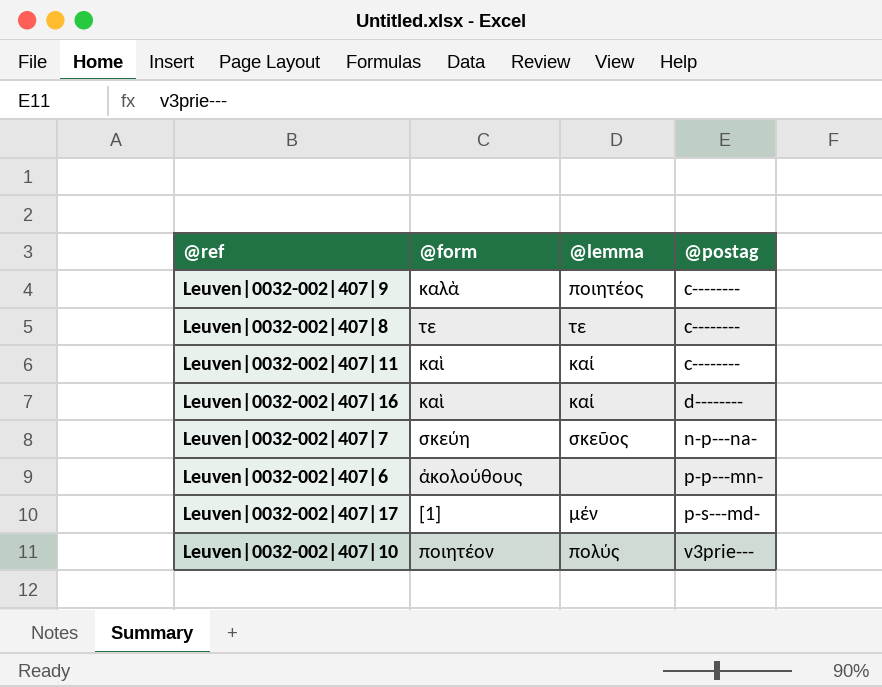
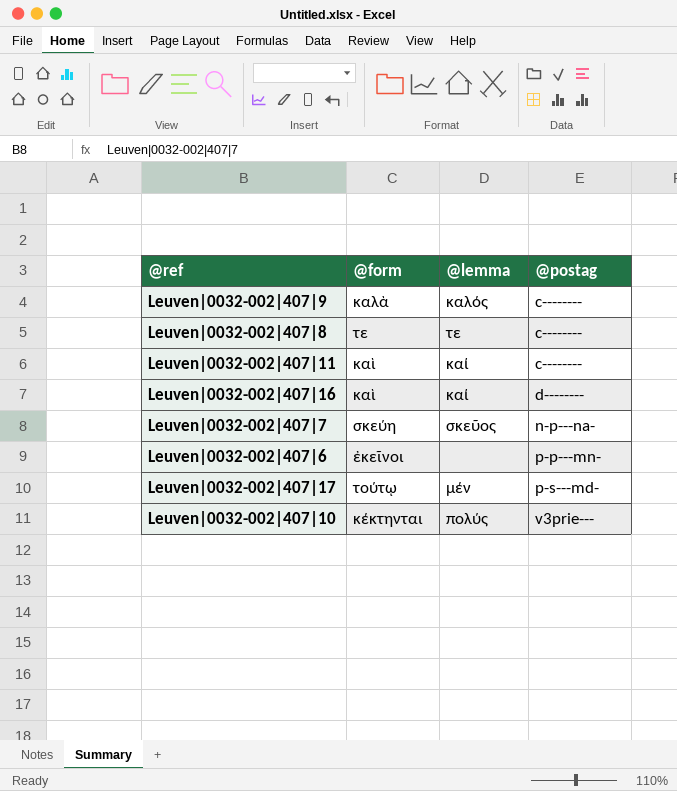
Leuven|0032-002|407|9 | @lemma: ποιητέος -> καλός
Leuven|0032-002|407|6 | @form: ἀκολούθους -> ἐκεῖνοι
Leuven|0032-002|407|17 | @form: [1] -> τούτῳ
Leuven|0032-002|407|10 | @form: ποιητέον -> κέκτηνται

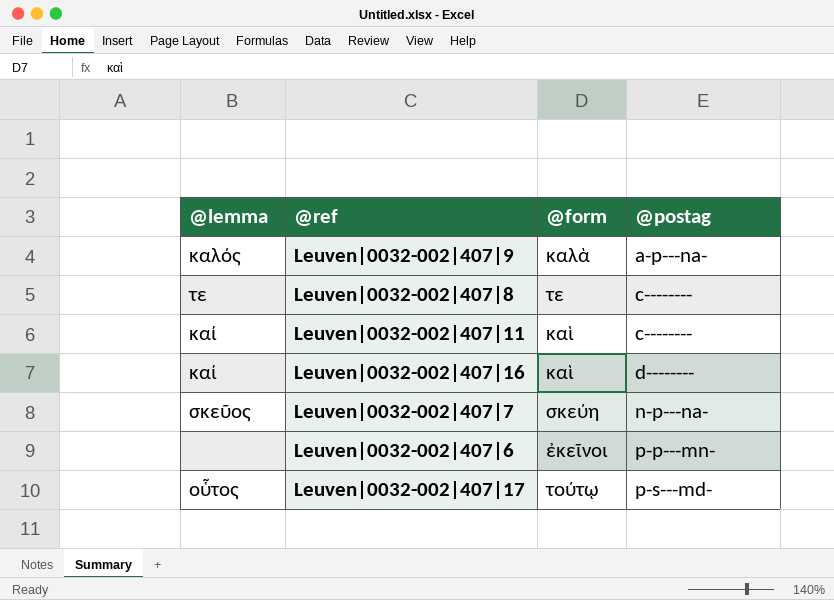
column @lemma | position: 3 -> 1
row Leuven|0032-002|407|10: κέκτηνται | πολύς | v3prie--- -> none
Leuven|0032-002|407|9 | @postag: c-------- -> a-p---na-
Leuven|0032-002|407|17 | @lemma: μέν -> οὗτος

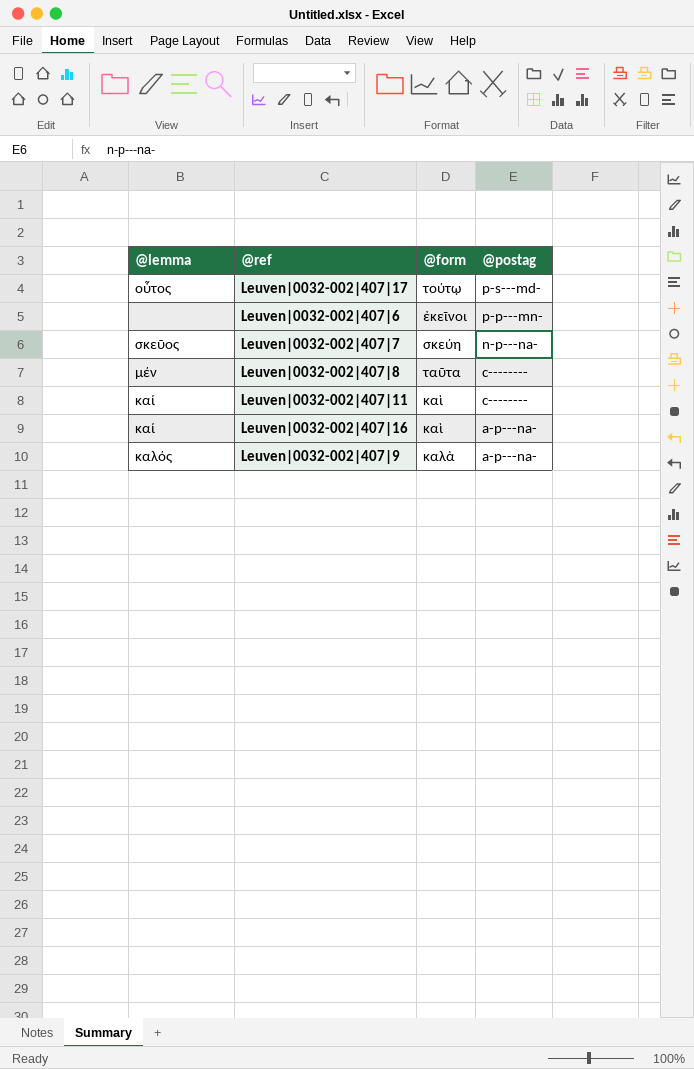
row order: @postag ascending -> @postag descending
Leuven|0032-002|407|8 | @lemma: τε -> μέν
Leuven|0032-002|407|8 | @form: τε -> ταῦτα
Leuven|0032-002|407|16 | @postag: d-------- -> a-p---na-

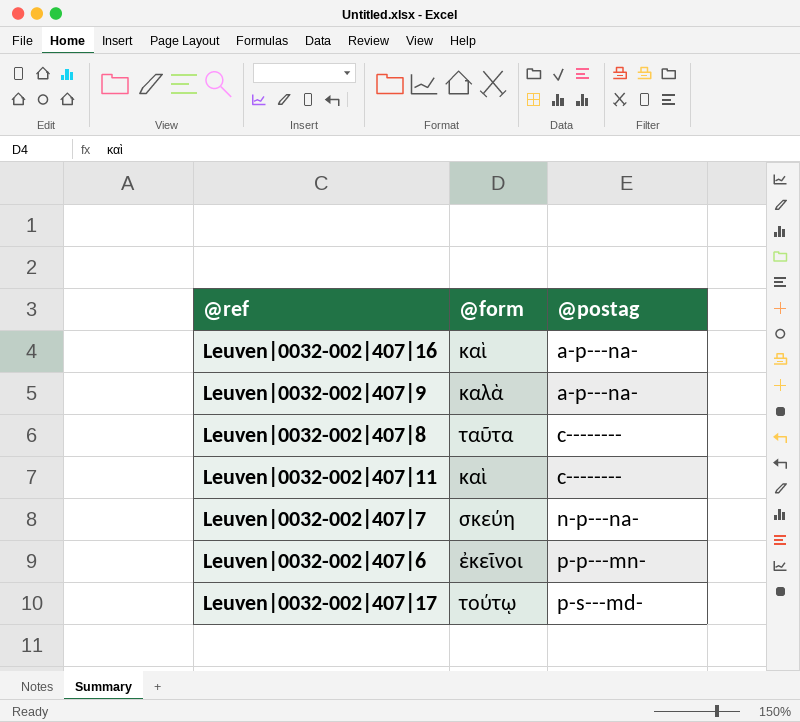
row order: @postag descending -> @postag ascending
column @lemma | position: 1 -> none

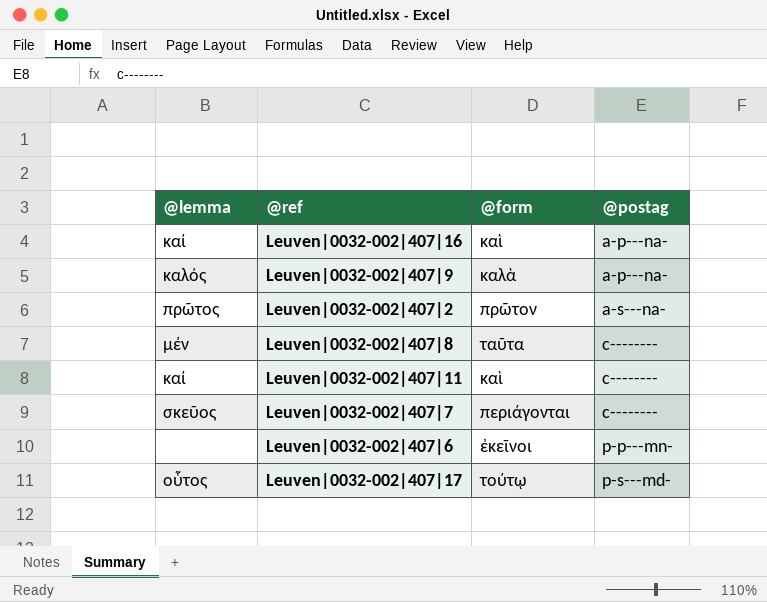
column @lemma | position: none -> 1
row Leuven|0032-002|407|2: none -> πρῶτος | πρῶτον | a-s---na-
Leuven|0032-002|407|7 | @form: σκεύη -> περιάγονται
Leuven|0032-002|407|7 | @postag: n-p---na- -> c--------

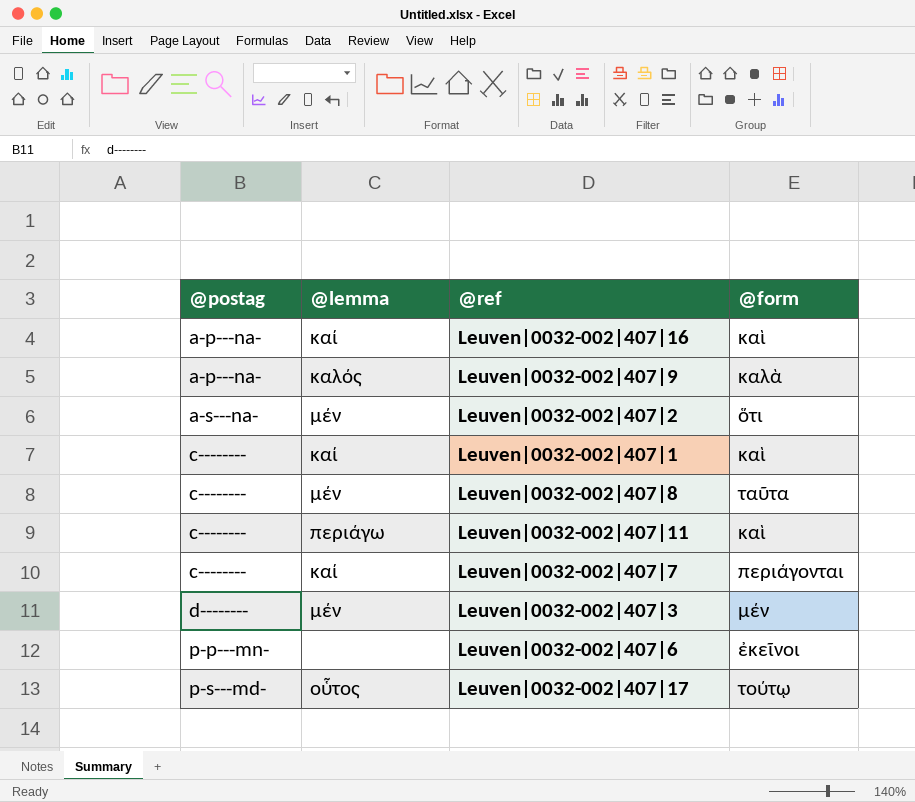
column @postag | position: 4 -> 1
Leuven|0032-002|407|2 | @lemma: πρῶτος -> μέν
Leuven|0032-002|407|2 | @form: πρῶτον -> ὅτι
row Leuven|0032-002|407|1: none -> c-------- | καί | καὶ
Leuven|0032-002|407|11 | @lemma: καί -> περιάγω
Leuven|0032-002|407|7 | @lemma: σκεῦος -> καί
row Leuven|0032-002|407|3: none -> d-------- | μέν | μέν

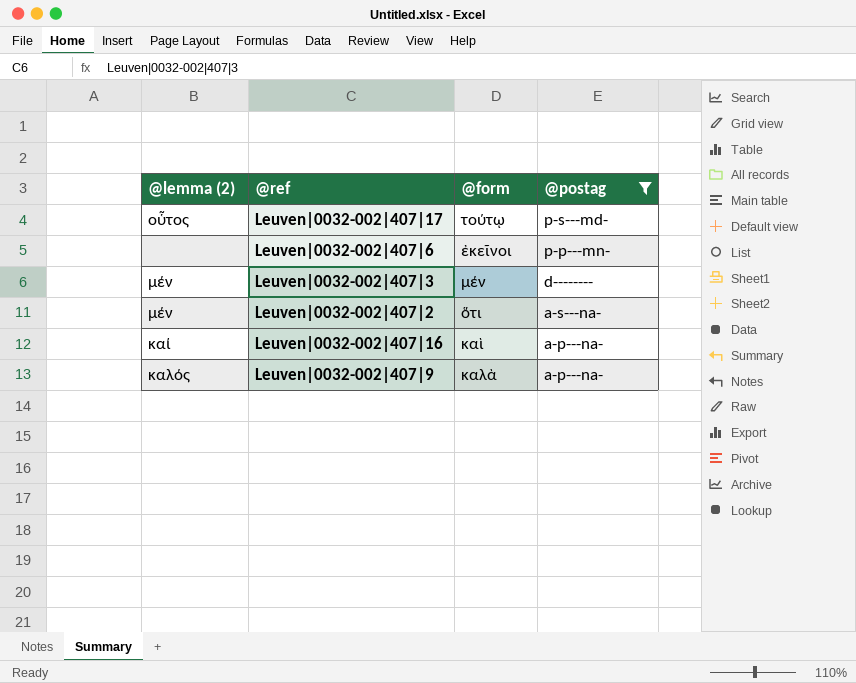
filter: none -> @postag != c--------
row order: @postag ascending -> @postag descending
column name: @lemma -> @lemma (2)
column @postag | position: 1 -> 4

